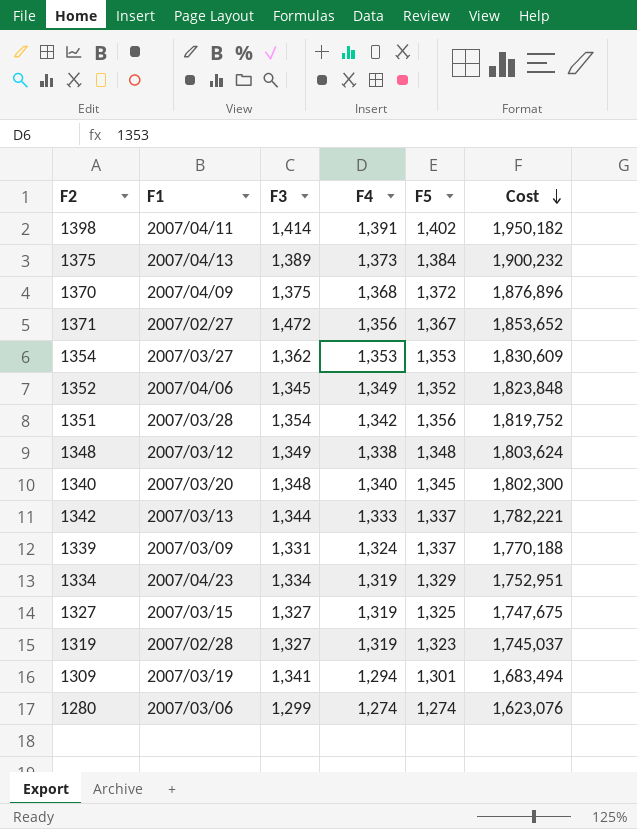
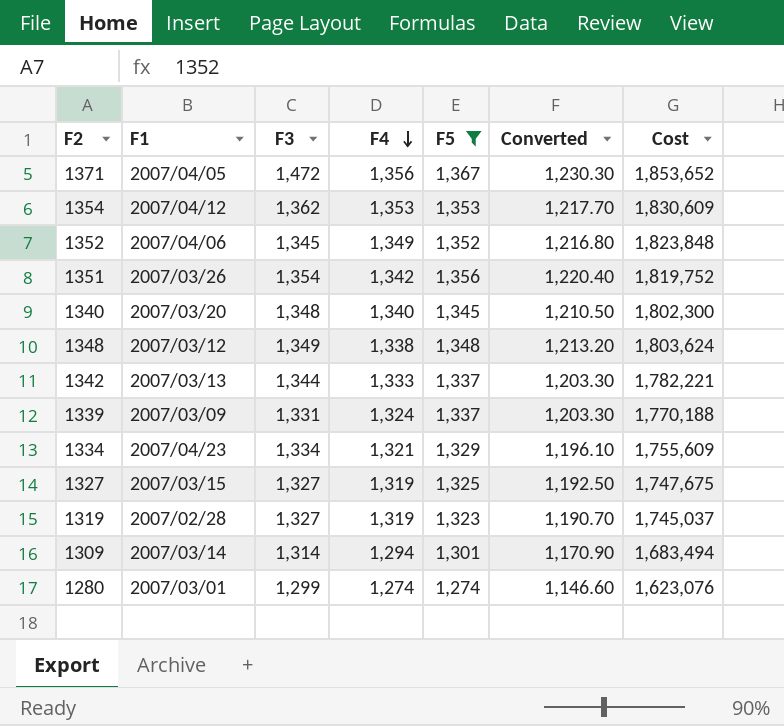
filter: none -> F5 <= 1,367
row order: Cost descending -> F4 descending
column Converted | formula: none -> [F5] * 0.9
1371 | F1: 2007/02/27 -> 2007/04/05
1354 | F1: 2007/03/27 -> 2007/04/12
1351 | F1: 2007/03/28 -> 2007/03/26
1334 | F4: 1,319 -> 1,321
1334 | Cost: 1,752,951 -> 1,755,609
1309 | F1: 2007/03/19 -> 2007/03/14
1309 | F3: 1,341 -> 1,314
1280 | F1: 2007/03/06 -> 2007/03/01

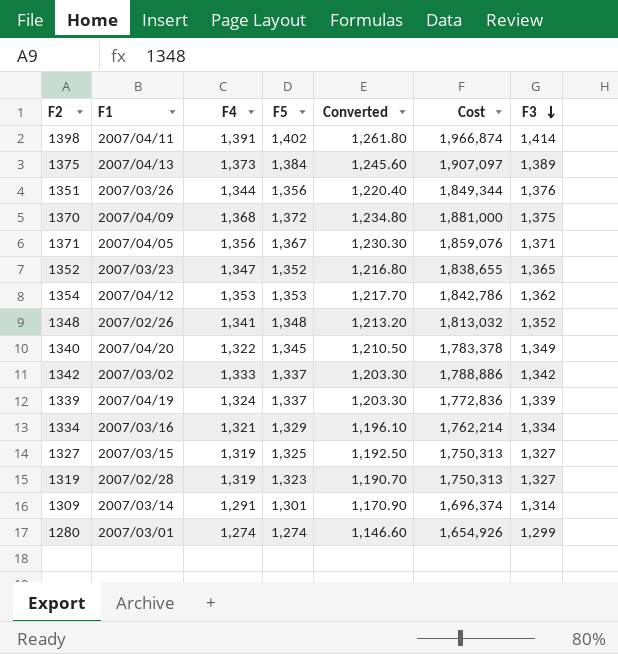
filter: F5 <= 1,367 -> none
row order: F4 descending -> F3 descending
column Cost | formula: [F4] * [F5] -> [F4] * [F3]
column F3 | position: 3 -> 7
1351 | F4: 1,342 -> 1,344
1351 | F3: 1,354 -> 1,376
1371 | F3: 1,472 -> 1,371
1352 | F1: 2007/04/06 -> 2007/03/23
1352 | F4: 1,349 -> 1,347
1352 | F3: 1,345 -> 1,365
1348 | F1: 2007/03/12 -> 2007/02/26
1348 | F4: 1,338 -> 1,341
1348 | F3: 1,349 -> 1,352
1340 | F1: 2007/03/20 -> 2007/04/20
1340 | F4: 1,340 -> 1,322
1340 | F3: 1,348 -> 1,349
1342 | F1: 2007/03/13 -> 2007/03/02
1342 | F3: 1,344 -> 1,342
1339 | F1: 2007/03/09 -> 2007/04/19
1339 | F3: 1,331 -> 1,339
1334 | F1: 2007/04/23 -> 2007/03/16
1309 | F4: 1,294 -> 1,291

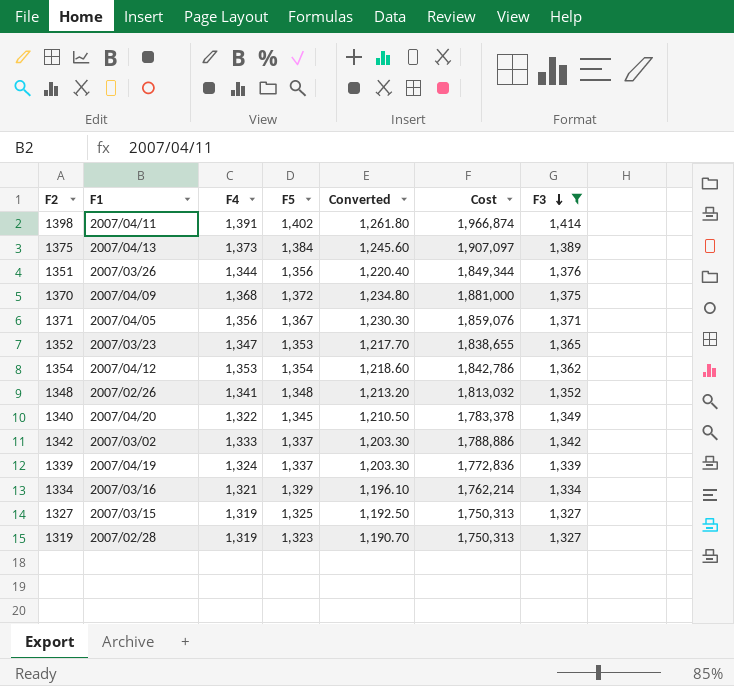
filter: none -> F3 >= 1,327
1352 | F5: 1,352 -> 1,353
1352 | Converted: 1,216.80 -> 1,217.70
1354 | F5: 1,353 -> 1,354
1354 | Converted: 1,217.70 -> 1,218.60

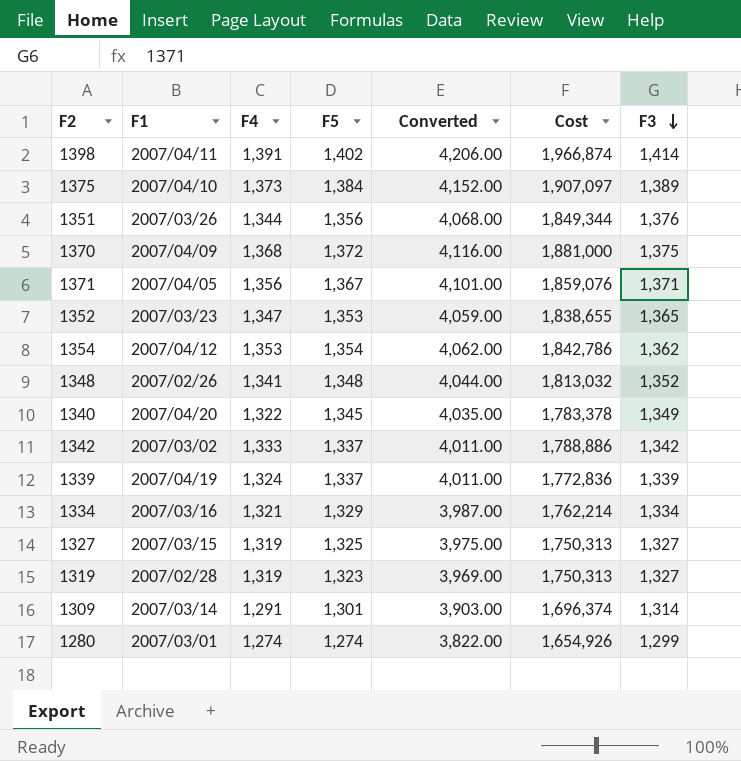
filter: F3 >= 1,327 -> none
column Converted | formula: [F5] * 0.9 -> [F5] * 3
1375 | F1: 2007/04/13 -> 2007/04/10

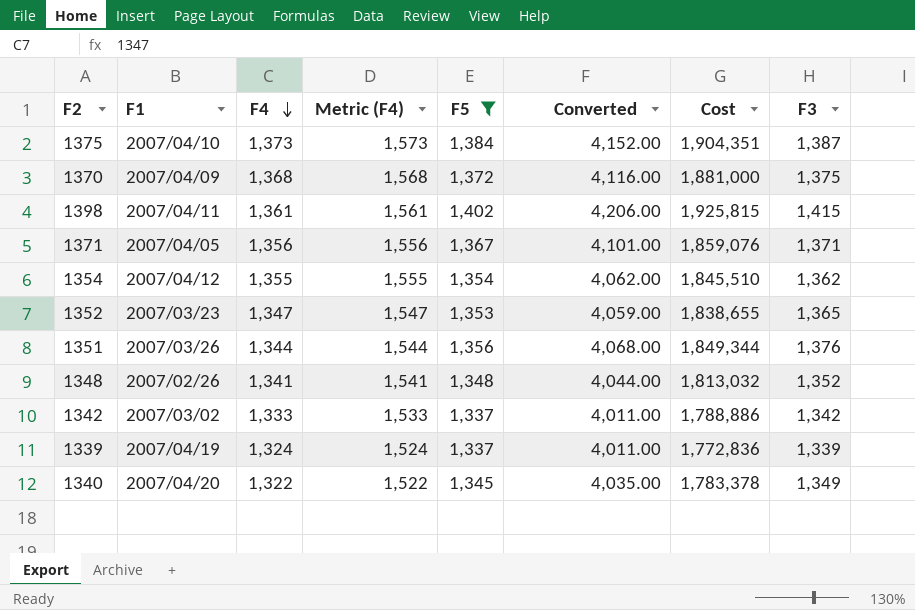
filter: none -> F5 >= 1,337
row order: F3 descending -> F4 descending
column Metric (F4) | formula: none -> [F4] + 200
1375 | Cost: 1,907,097 -> 1,904,351
1375 | F3: 1,389 -> 1,387
1398 | F4: 1,391 -> 1,361
1398 | Cost: 1,966,874 -> 1,925,815
1398 | F3: 1,414 -> 1,415
1354 | F4: 1,353 -> 1,355
1354 | Cost: 1,842,786 -> 1,845,510

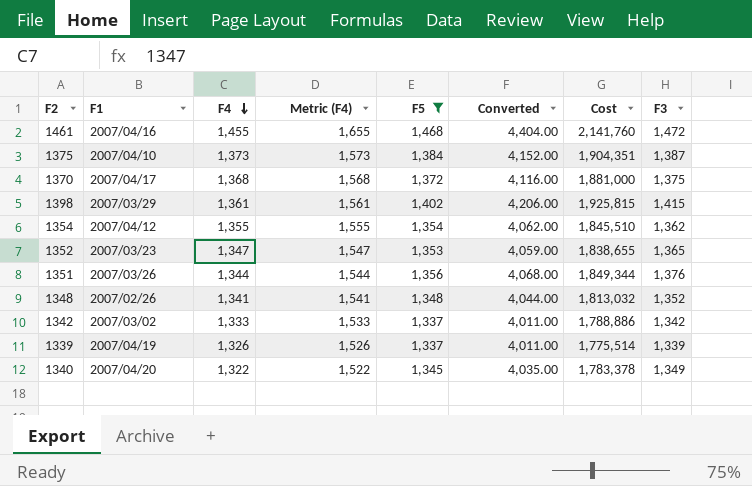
row 1371: 2007/04/05 | 1,356 | 1,556 | 1,367 | 4,101.00 | 1,859,076 | 1,371 -> none
row 1461: none -> 2007/04/16 | 1,455 | 1,655 | 1,468 | 4,404.00 | 2,141,760 | 1,472
1370 | F1: 2007/04/09 -> 2007/04/17
1398 | F1: 2007/04/11 -> 2007/03/29
1339 | F4: 1,324 -> 1,326
1339 | Metric (F4): 1,524 -> 1,526
1339 | Cost: 1,772,836 -> 1,775,514

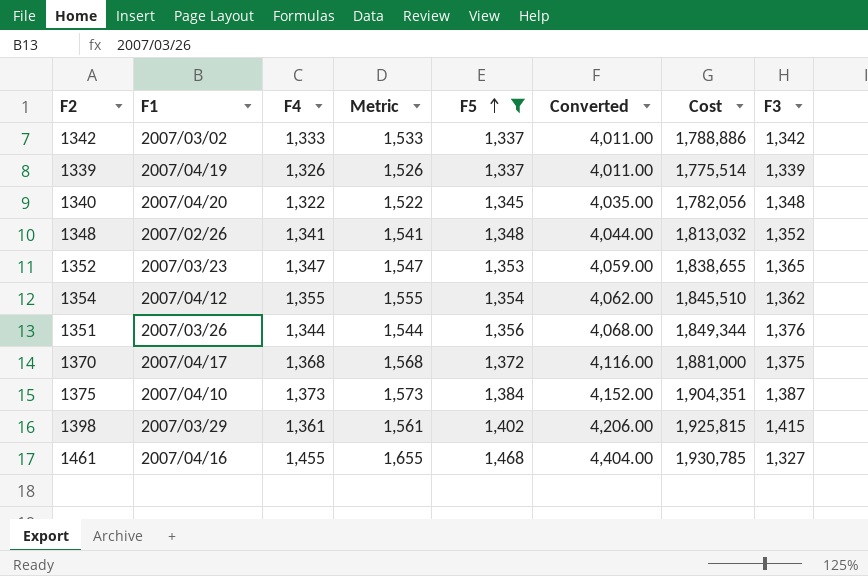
row order: F4 descending -> F5 ascending
column name: Metric (F4) -> Metric
1340 | Cost: 1,783,378 -> 1,782,056
1340 | F3: 1,349 -> 1,348
1461 | Cost: 2,141,760 -> 1,930,785
1461 | F3: 1,472 -> 1,327

